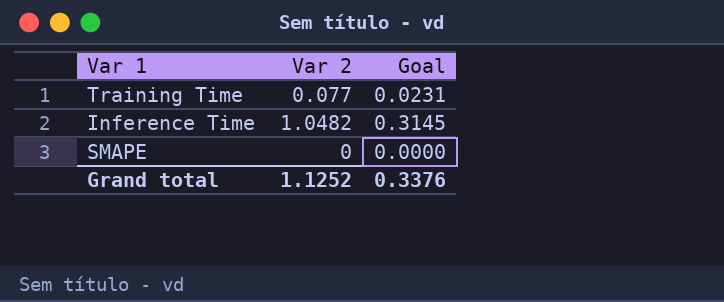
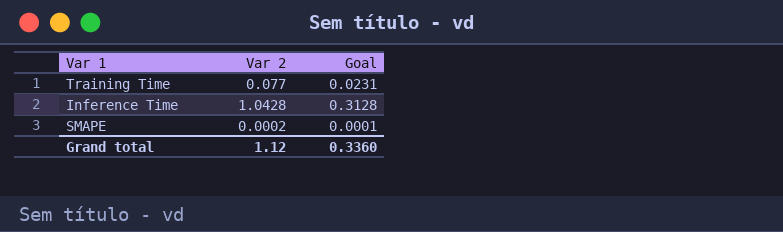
Inference Time | Var 2: 1.0482 -> 1.0428
Inference Time | Goal: 0.3145 -> 0.3128
SMAPE | Var 2: 0 -> 0.0002
SMAPE | Goal: 0.0000 -> 0.0001
Grand total | Var 2: 1.1252 -> 1.12
Grand total | Goal: 0.3376 -> 0.3360

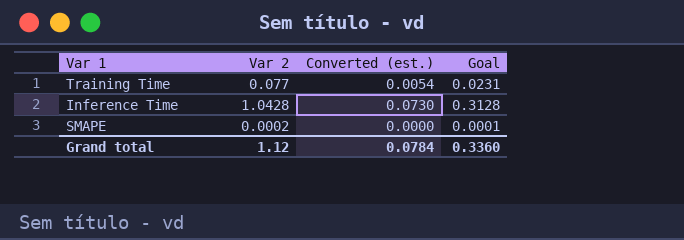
column Converted (est.) | formula: none -> [Var 2] * 0.07

